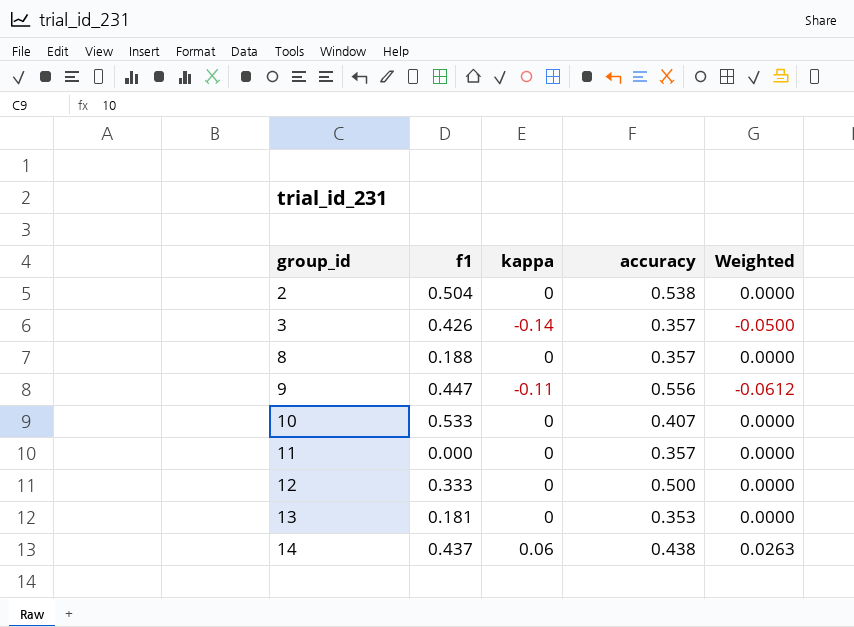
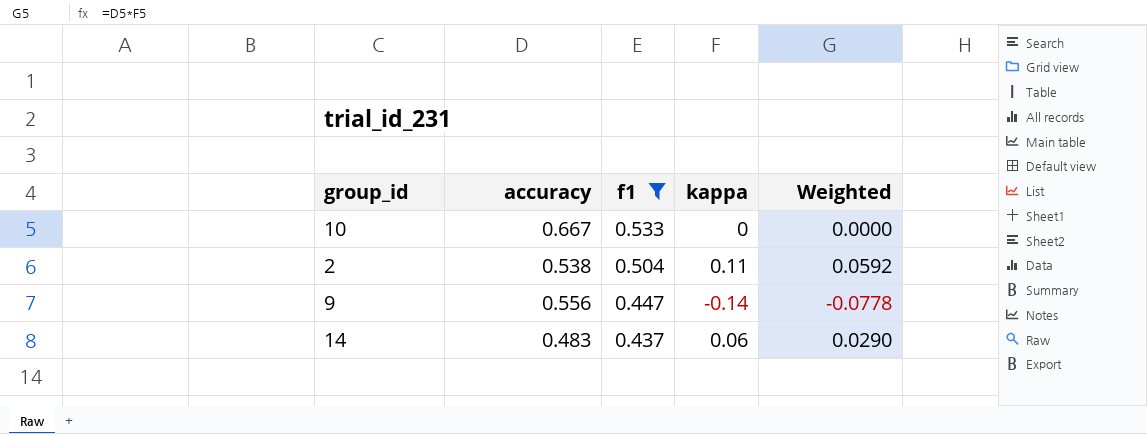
filter: none -> f1 >= 0.437
row order: group_id ascending -> f1 descending
column accuracy | position: 4 -> 2
10 | accuracy: 0.407 -> 0.667
2 | kappa: 0 -> 0.11
2 | Weighted: 0.0000 -> 0.0592
9 | kappa: -0.11 -> -0.14
9 | Weighted: -0.0612 -> -0.0778
14 | accuracy: 0.438 -> 0.483
14 | Weighted: 0.0263 -> 0.0290

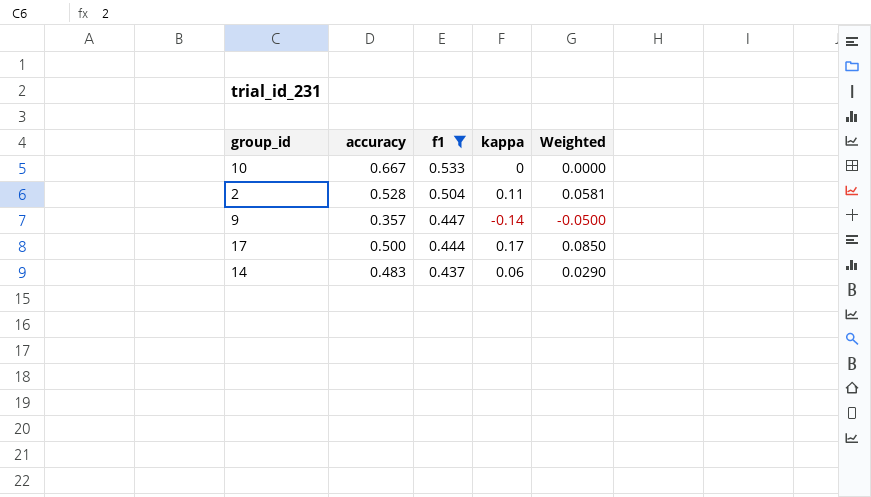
2 | accuracy: 0.538 -> 0.528
2 | Weighted: 0.0592 -> 0.0581
9 | accuracy: 0.556 -> 0.357
9 | Weighted: -0.0778 -> -0.0500
row 17: none -> 0.500 | 0.444 | 0.17 | 0.0850

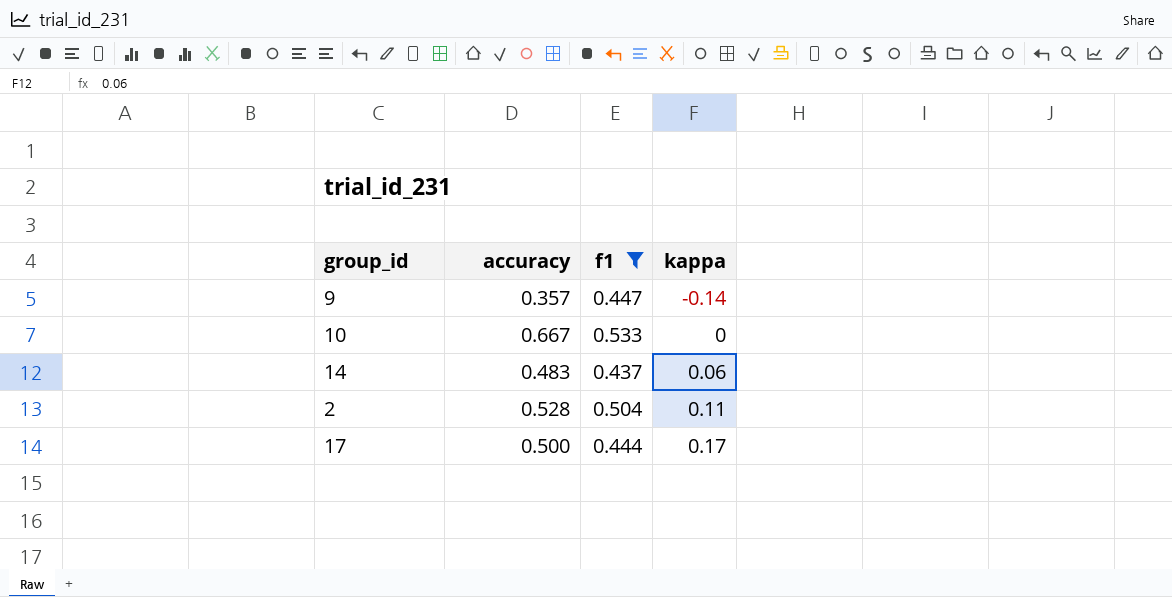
row order: f1 descending -> kappa ascending
column Weighted | formula: [accuracy] * [kappa] -> none

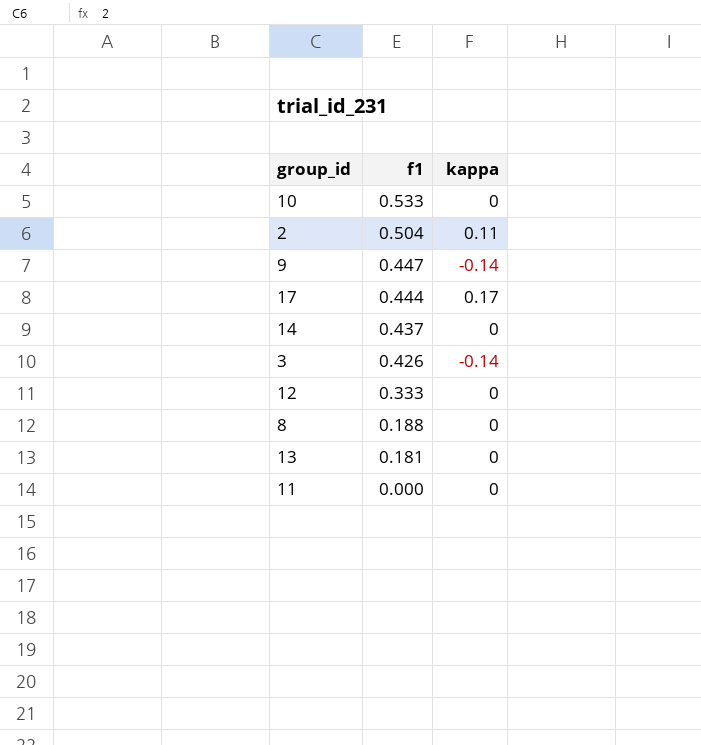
filter: f1 >= 0.437 -> none
row order: kappa ascending -> f1 descending
column accuracy | position: 2 -> none
14 | kappa: 0.06 -> 0

